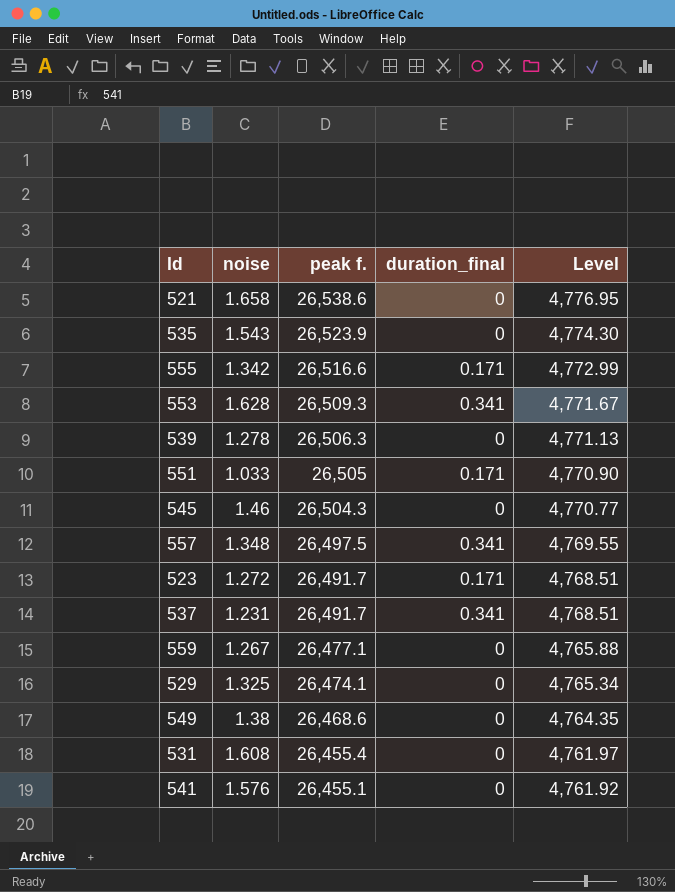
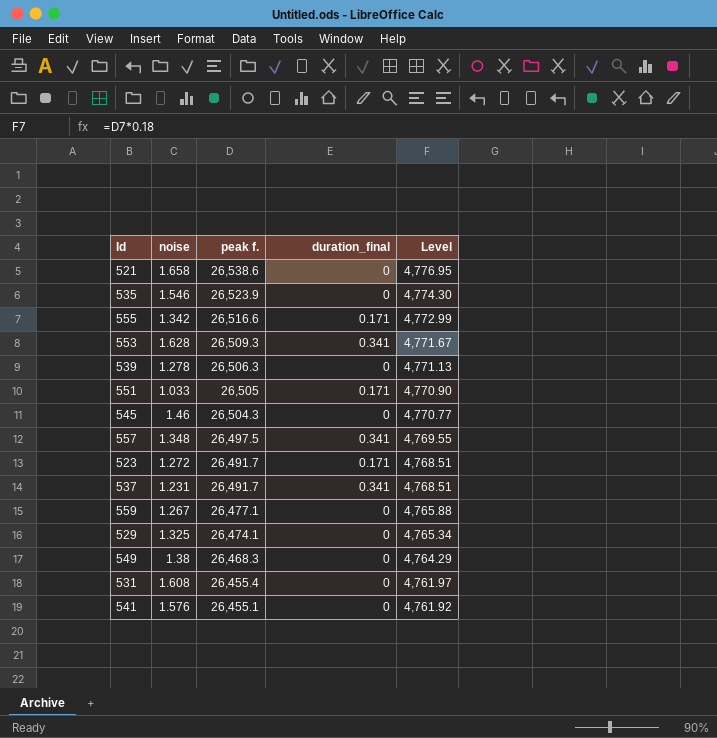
535 | noise: 1.543 -> 1.546
549 | peak f.: 26,468.6 -> 26,468.3
549 | Level: 4,764.35 -> 4,764.29

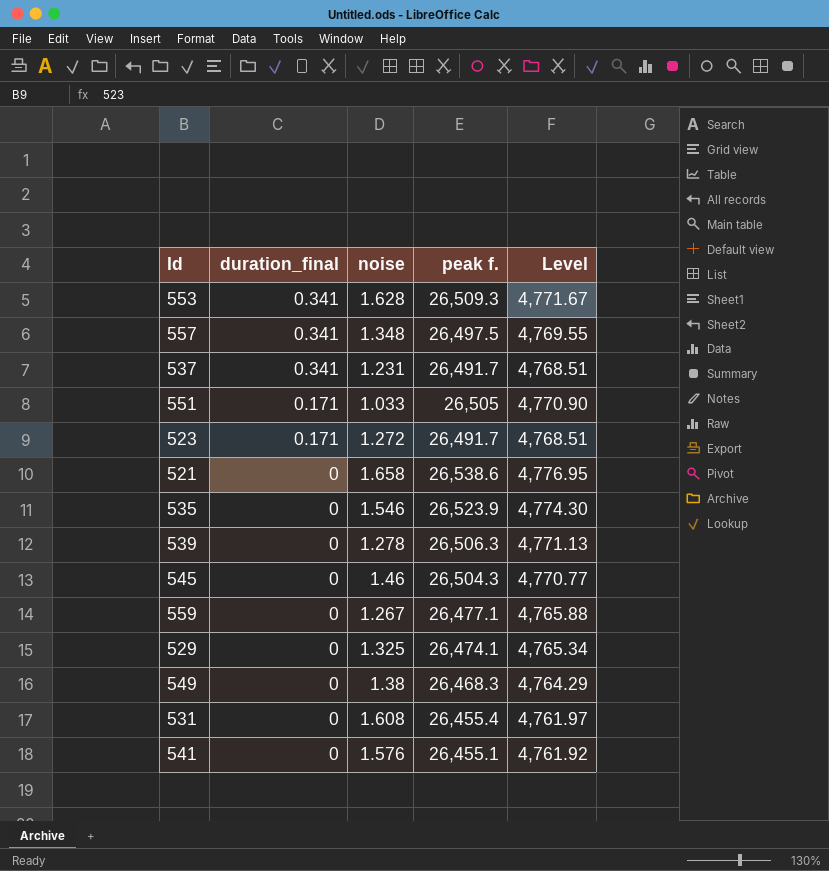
row order: peak f. descending -> duration_final descending
column duration_final | position: 4 -> 2
row 555: 1.342 | 26,516.6 | 0.171 | 4,772.99 -> none

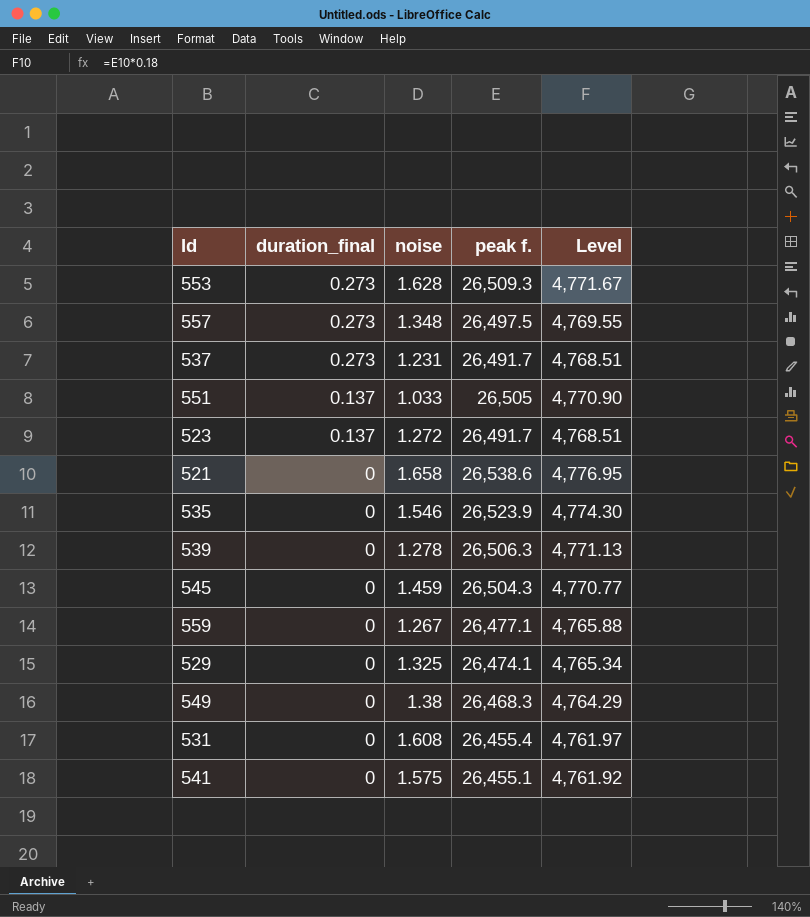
553 | duration_final: 0.341 -> 0.273
557 | duration_final: 0.341 -> 0.273
537 | duration_final: 0.341 -> 0.273
551 | duration_final: 0.171 -> 0.137
523 | duration_final: 0.171 -> 0.137
545 | noise: 1.46 -> 1.459
541 | noise: 1.576 -> 1.575

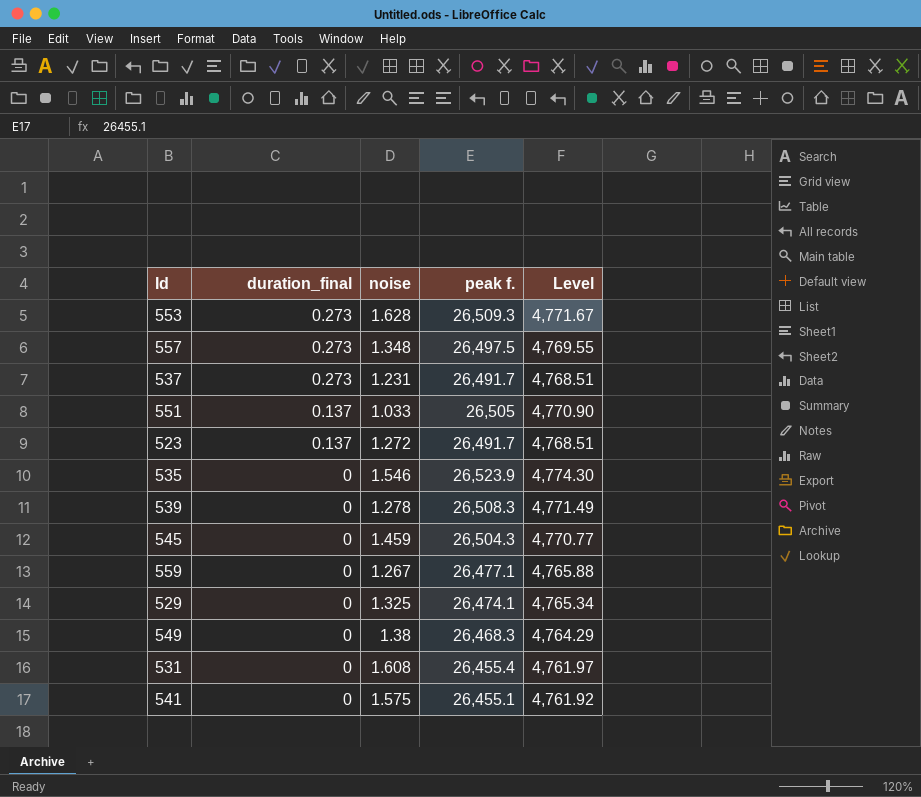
row 521: 0 | 1.658 | 26,538.6 | 4,776.95 -> none
539 | peak f.: 26,506.3 -> 26,508.3
539 | Level: 4,771.13 -> 4,771.49

